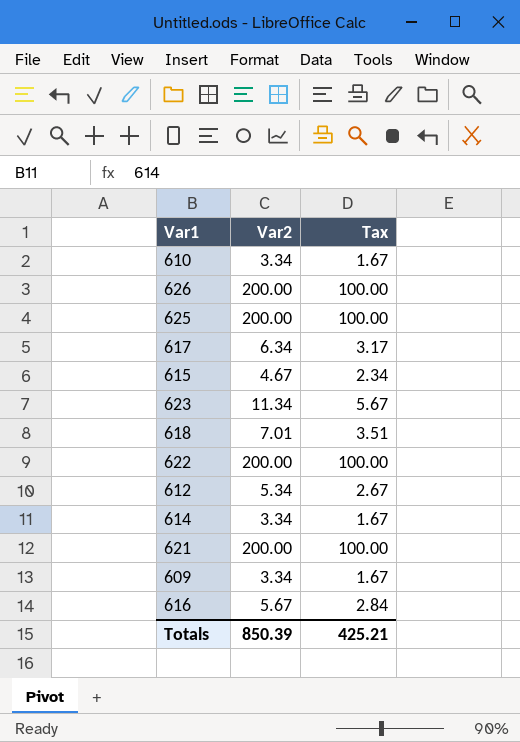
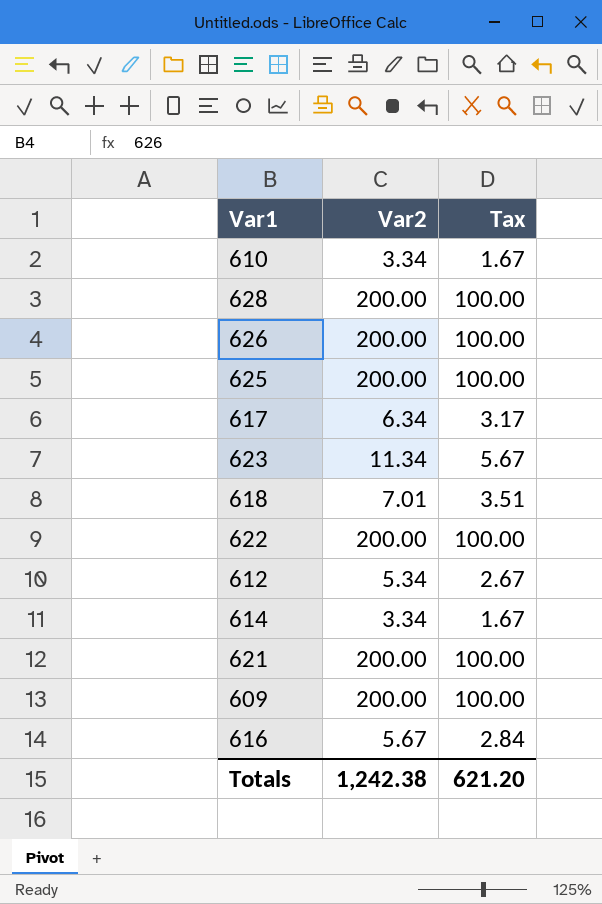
row 615: 4.67 | 2.34 -> none
row 628: none -> 200.00 | 100.00
609 | Var2: 3.34 -> 200.00
609 | Tax: 1.67 -> 100.00
Totals | Var2: 850.39 -> 1,242.38
Totals | Tax: 425.21 -> 621.20

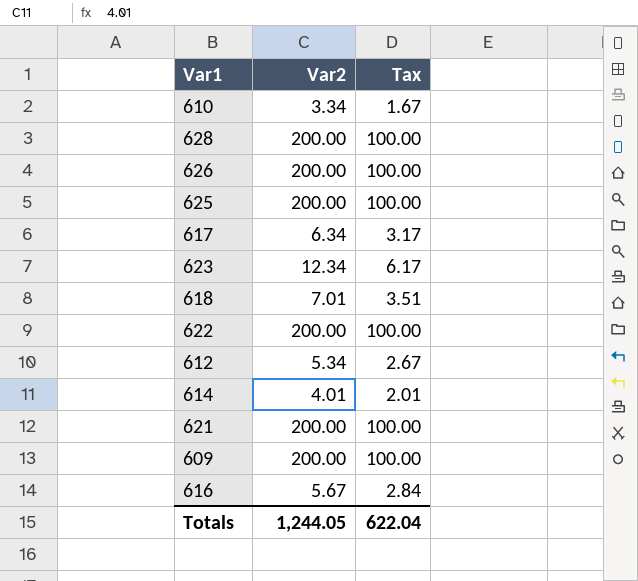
623 | Var2: 11.34 -> 12.34
623 | Tax: 5.67 -> 6.17
614 | Var2: 3.34 -> 4.01
614 | Tax: 1.67 -> 2.01
Totals | Var2: 1,242.38 -> 1,244.05
Totals | Tax: 621.20 -> 622.04

